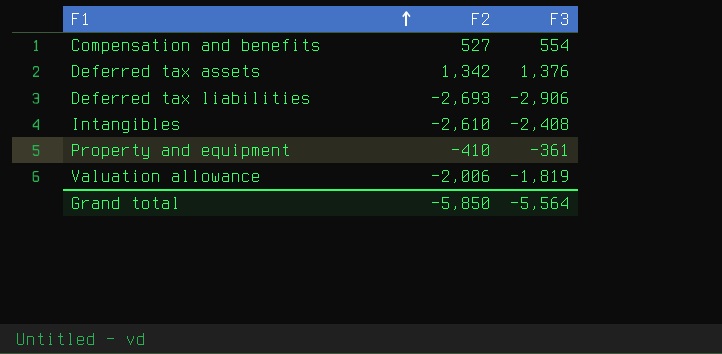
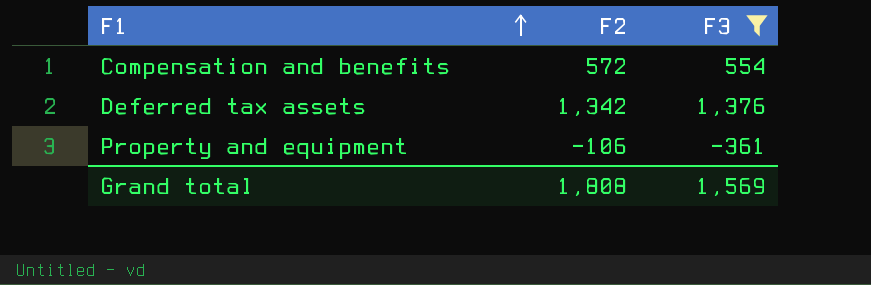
filter: none -> F3 >= -361
Compensation and benefits | F2: 527 -> 572
Property and equipment | F2: -410 -> -106
Grand total | F2: -5,850 -> 1,808
Grand total | F3: -5,564 -> 1,569

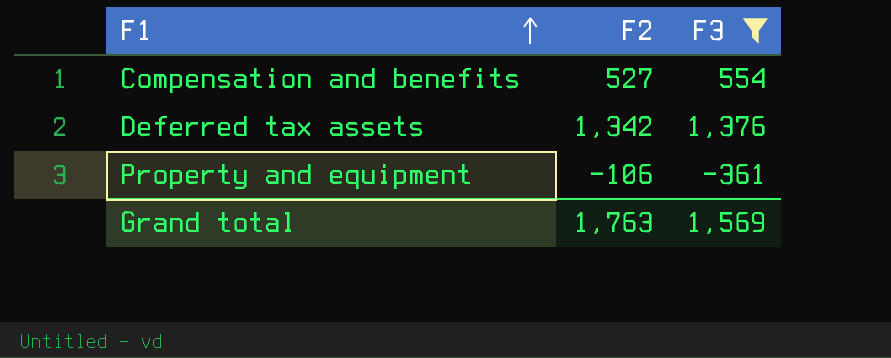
Compensation and benefits | F2: 572 -> 527
Grand total | F2: 1,808 -> 1,763

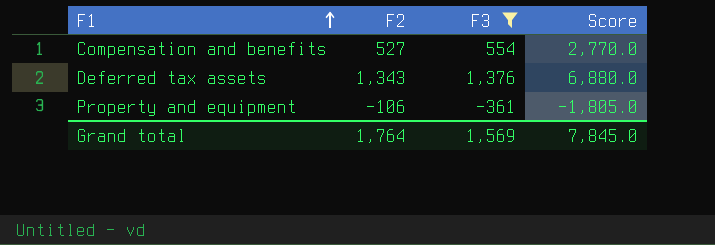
column Score | formula: none -> [F3] * 5
Deferred tax assets | F2: 1,342 -> 1,343
Grand total | F2: 1,763 -> 1,764

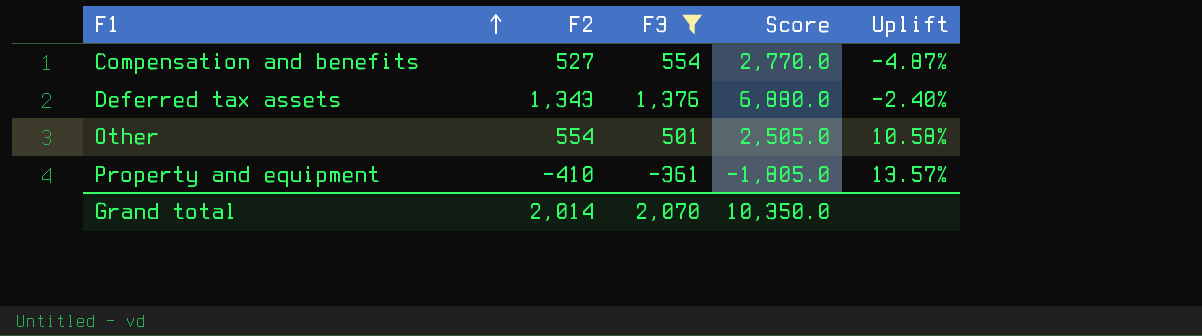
column Uplift | formula: none -> ([F2] - [F3]) / [F3]
row Other: none -> 554 | 501 | 2,505.0 | 10.58%
Property and equipment | F2: -106 -> -410
Grand total | F2: 1,764 -> 2,014
Grand total | F3: 1,569 -> 2,070
Grand total | Score: 7,845.0 -> 10,350.0

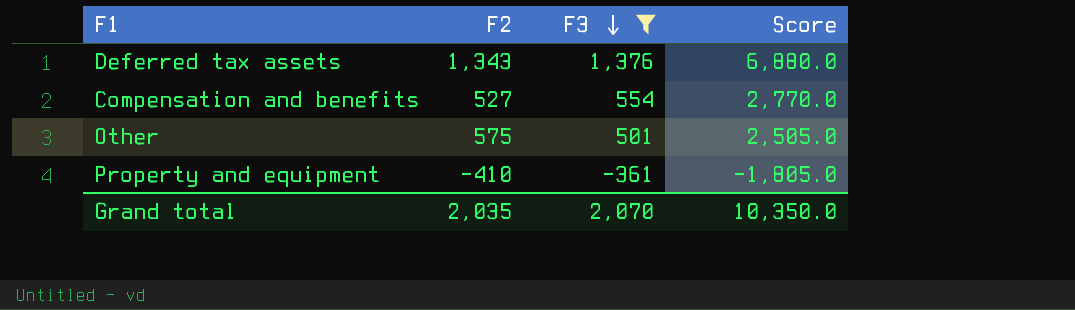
row order: F1 ascending -> F3 descending
column Uplift | formula: ([F2] - [F3]) / [F3] -> none
Other | F2: 554 -> 575
Grand total | F2: 2,014 -> 2,035

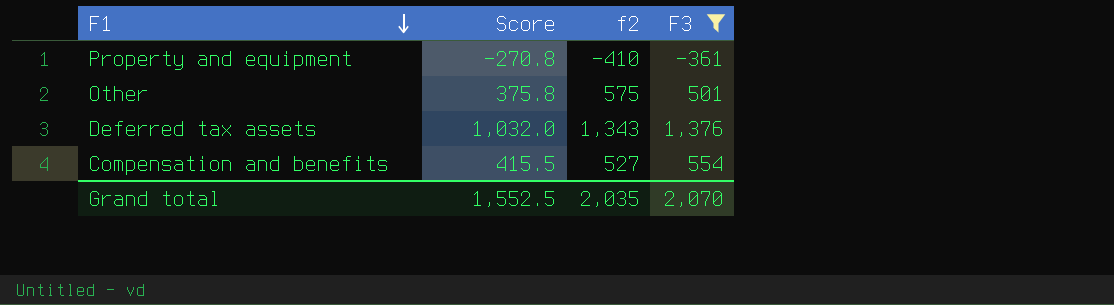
row order: F3 descending -> F1 descending
column Score | formula: [F3] * 5 -> [F3] * 0.75
column Score | position: 4 -> 2
column name: F2 -> f2
Grand total | Score: 10,350.0 -> 1,552.5

